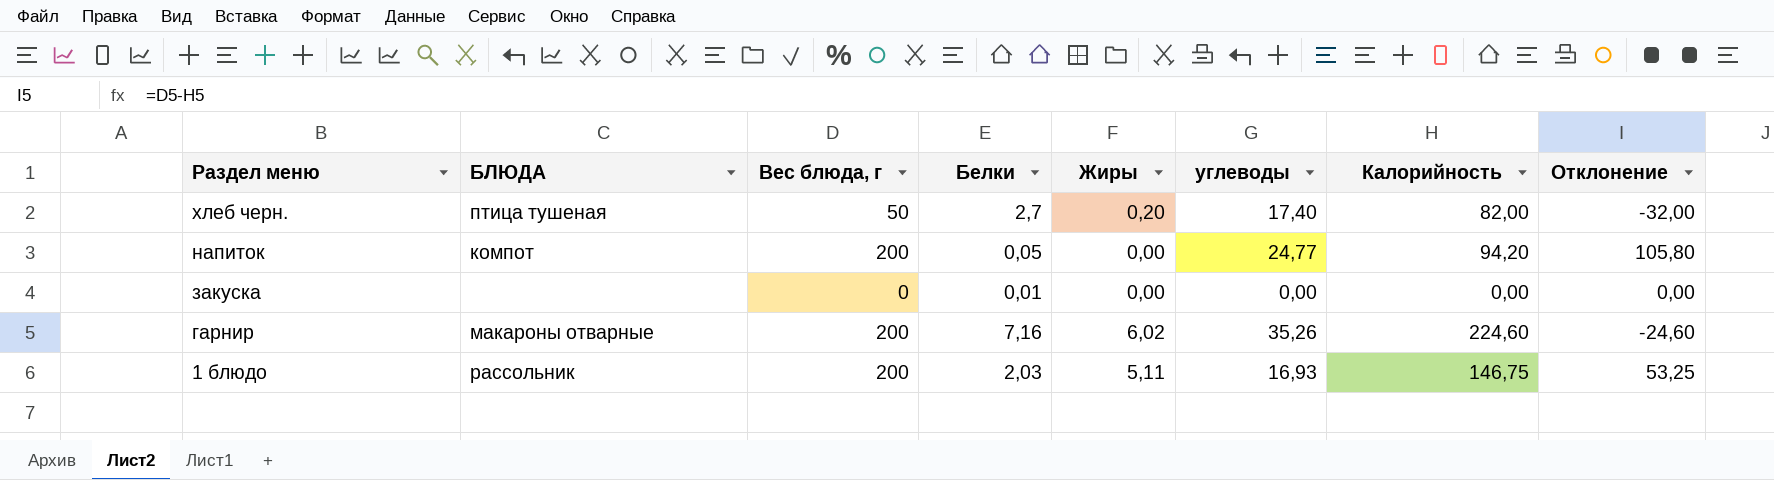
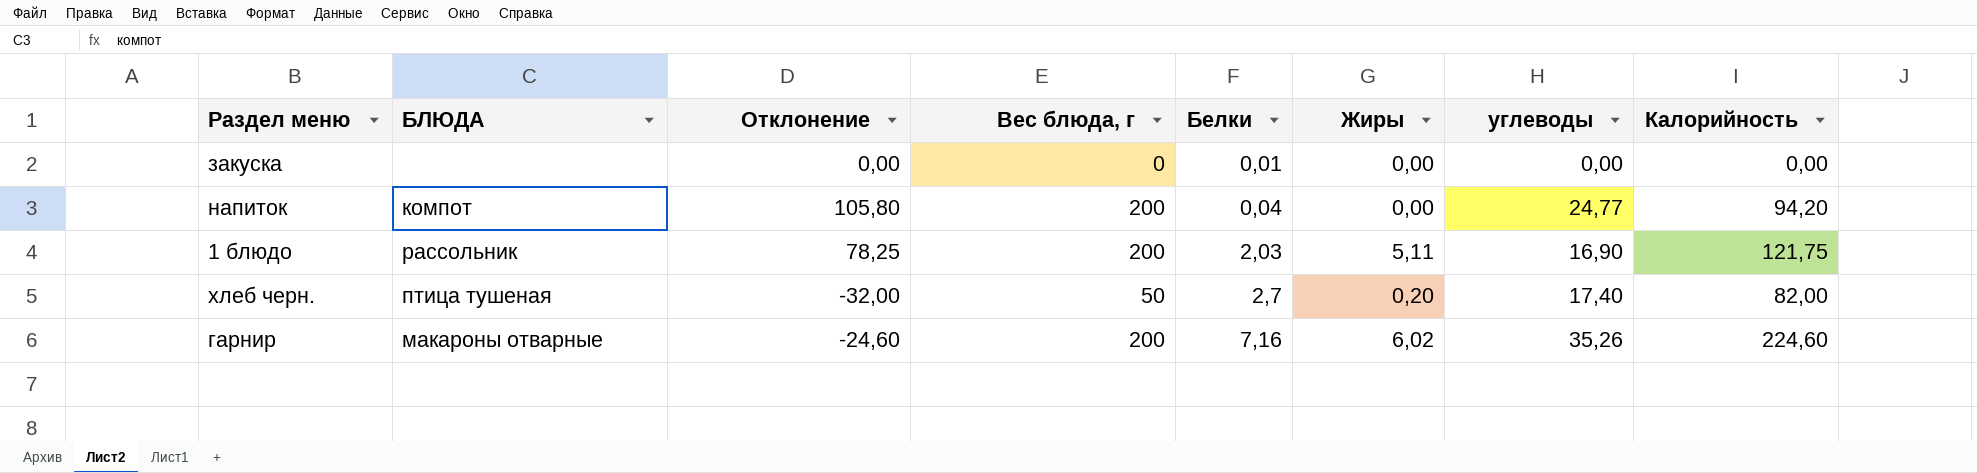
row order: Раздел меню descending -> Белки ascending
column Отклонение | position: 8 -> 3
напиток | Белки: 0,05 -> 0,04
1 блюдо | Отклонение: 53,25 -> 78,25
1 блюдо | углеводы: 16,93 -> 16,90
1 блюдо | Калорийность: 146,75 -> 121,75

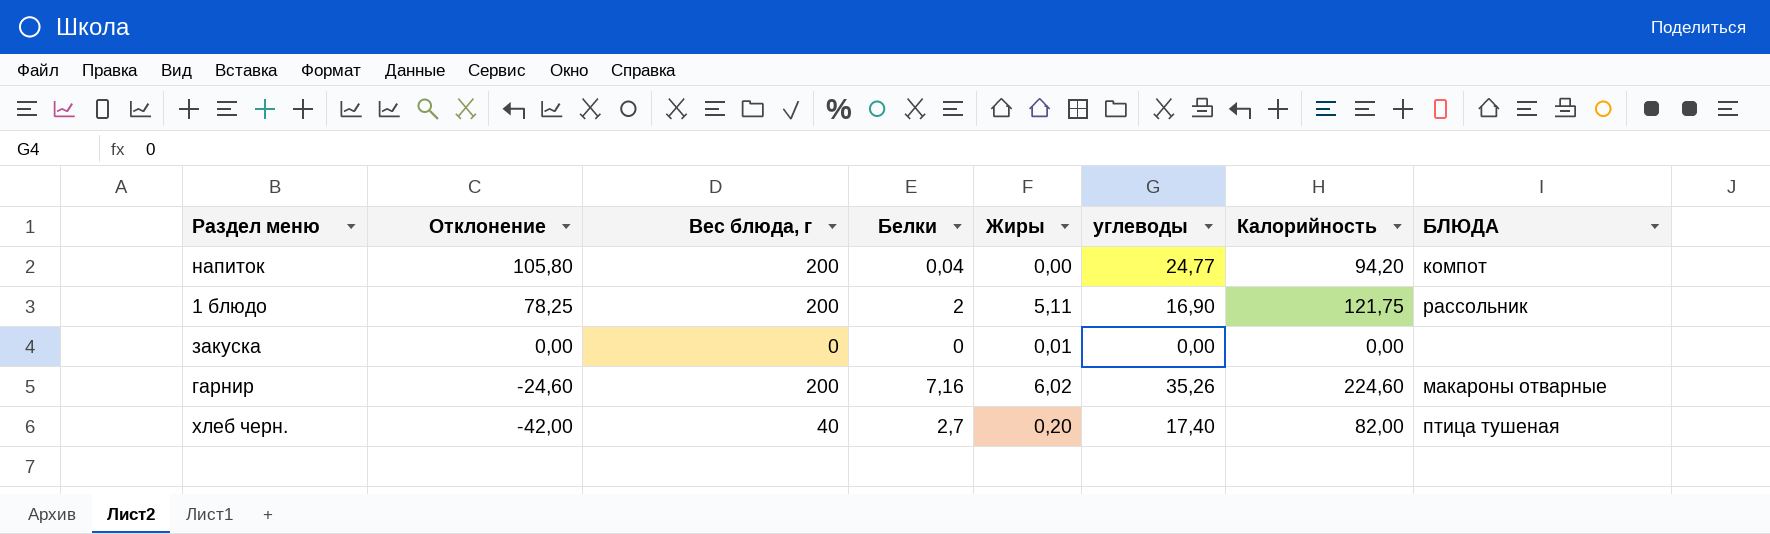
row order: Белки ascending -> Отклонение descending
column БЛЮДА | position: 2 -> 8
1 блюдо | Белки: 2,03 -> 2
закуска | Белки: 0,01 -> 0
закуска | Жиры: 0,00 -> 0,01
хлеб черн. | Отклонение: -32,00 -> -42,00
хлеб черн. | Вес блюда, г: 50 -> 40

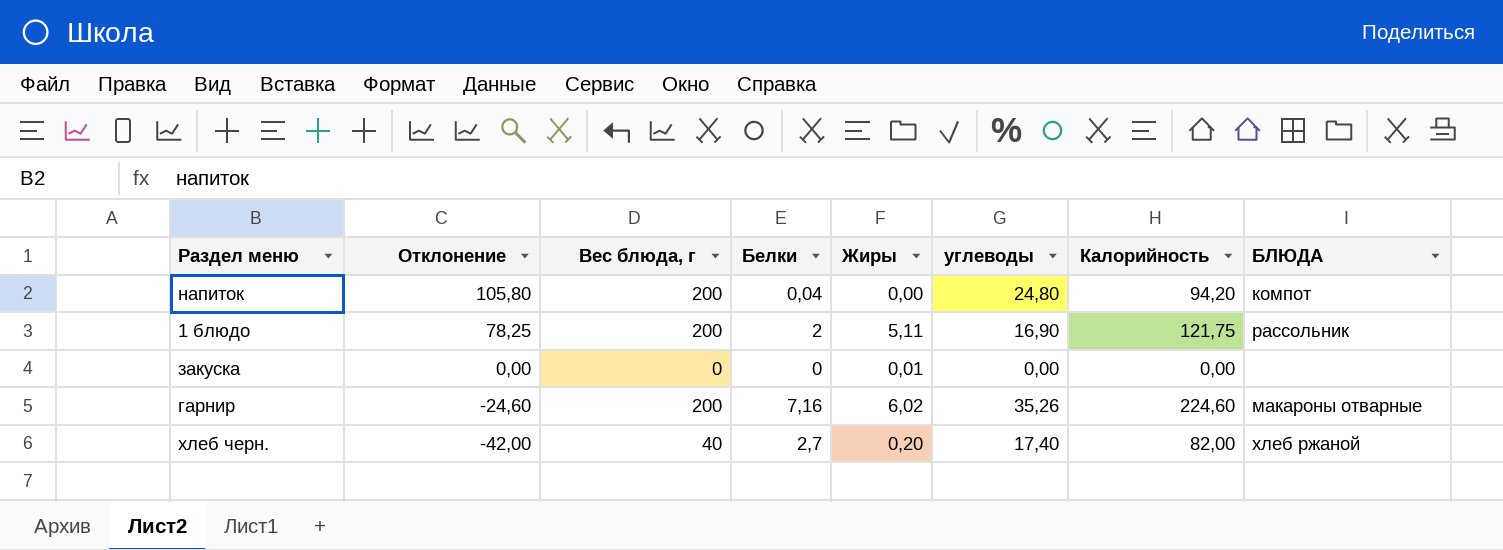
напиток | углеводы: 24,77 -> 24,80
хлеб черн. | БЛЮДА: птица тушеная -> хлеб ржаной

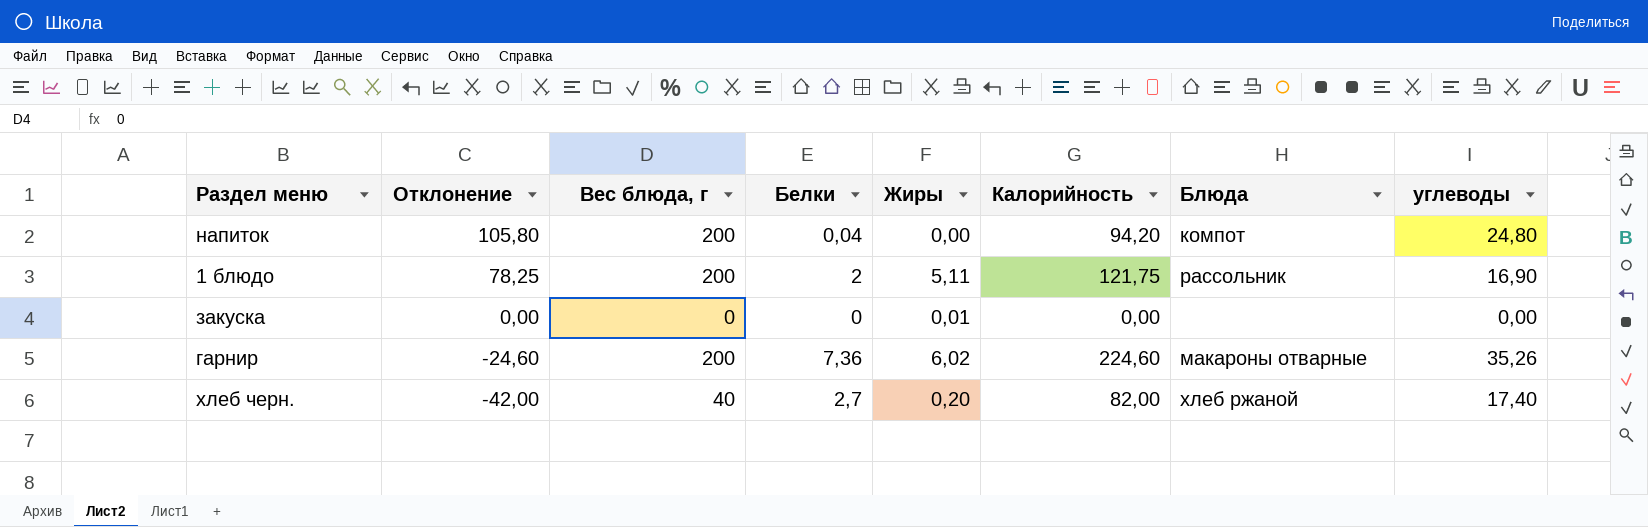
column name: БЛЮДА -> Блюда
column углеводы | position: 6 -> 8
гарнир | Белки: 7,16 -> 7,36

